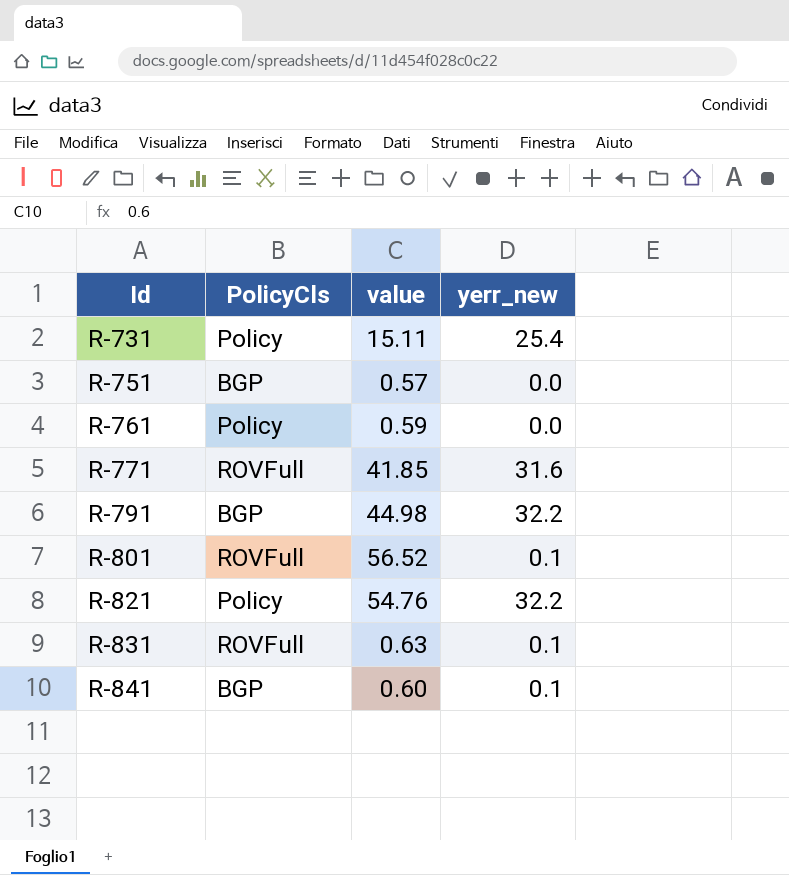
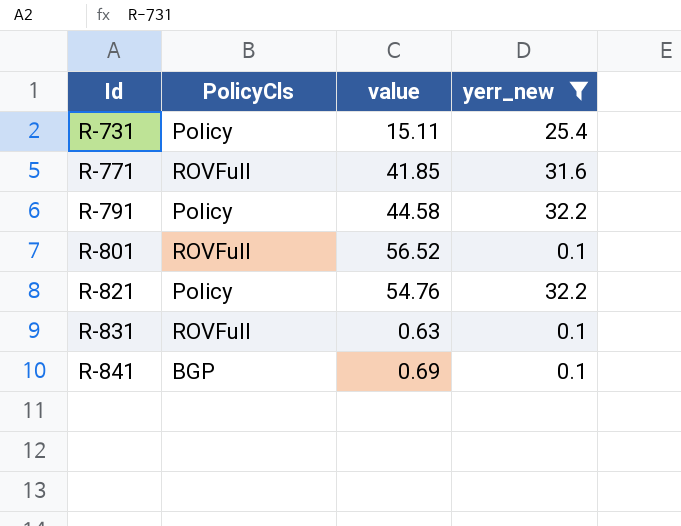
filter: none -> yerr_new != 0.0
R-791 | PolicyCls: BGP -> Policy
R-791 | value: 44.98 -> 44.58
R-841 | value: 0.60 -> 0.69

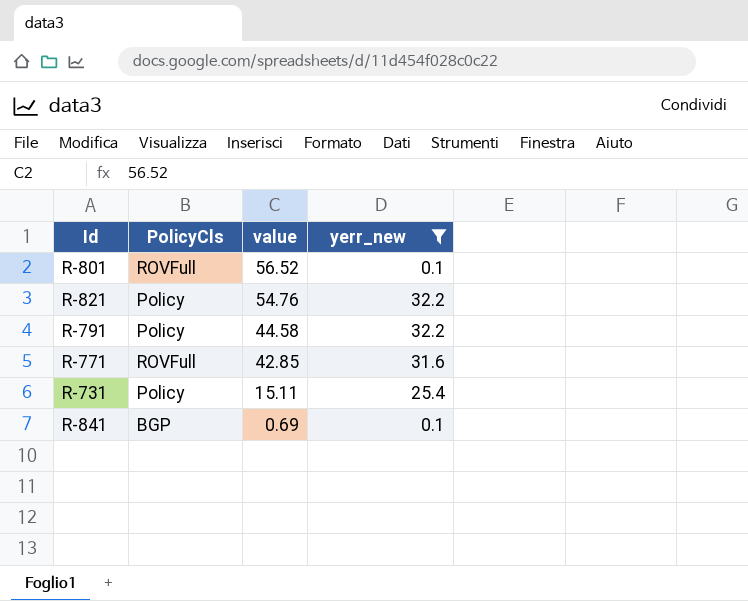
row order: Id ascending -> value descending
row R-831: ROVFull | 0.63 | 0.1 -> none
R-771 | value: 41.85 -> 42.85

